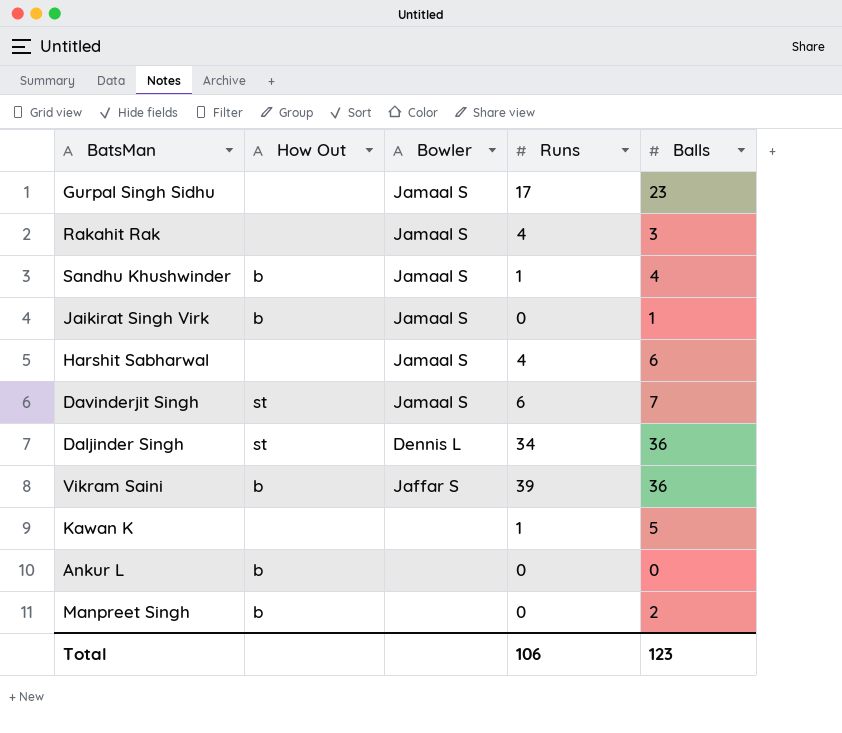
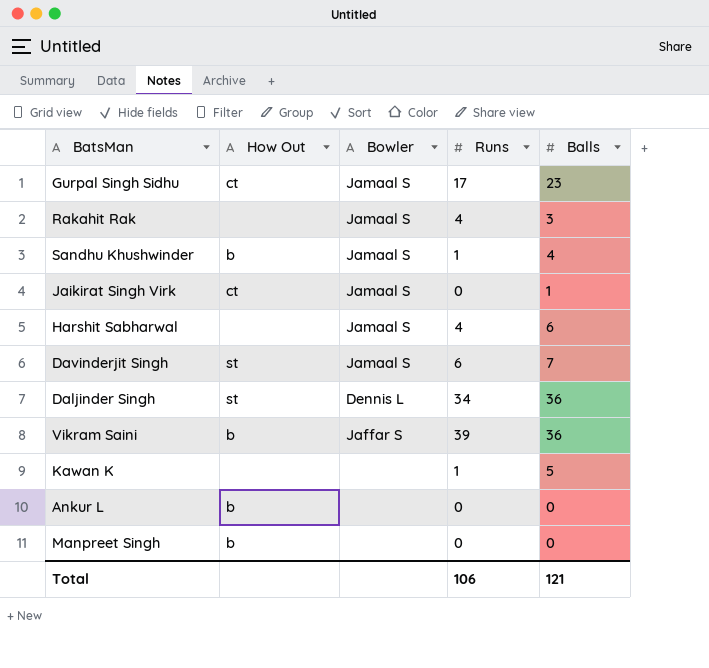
Gurpal Singh Sidhu | How Out: none -> ct
Jaikirat Singh Virk | How Out: b -> ct
Manpreet Singh | Balls: 2 -> 0
Total | Balls: 123 -> 121

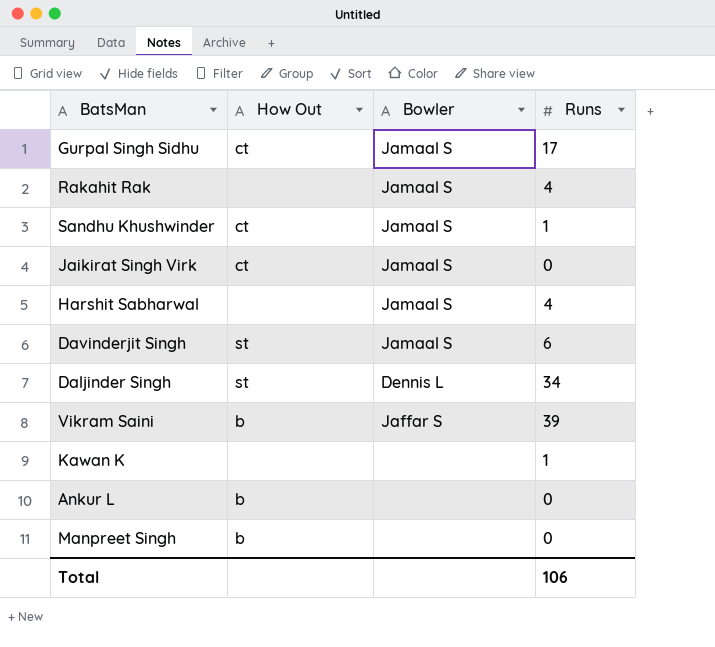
column Balls | position: 5 -> none
Sandhu Khushwinder | How Out: b -> ct

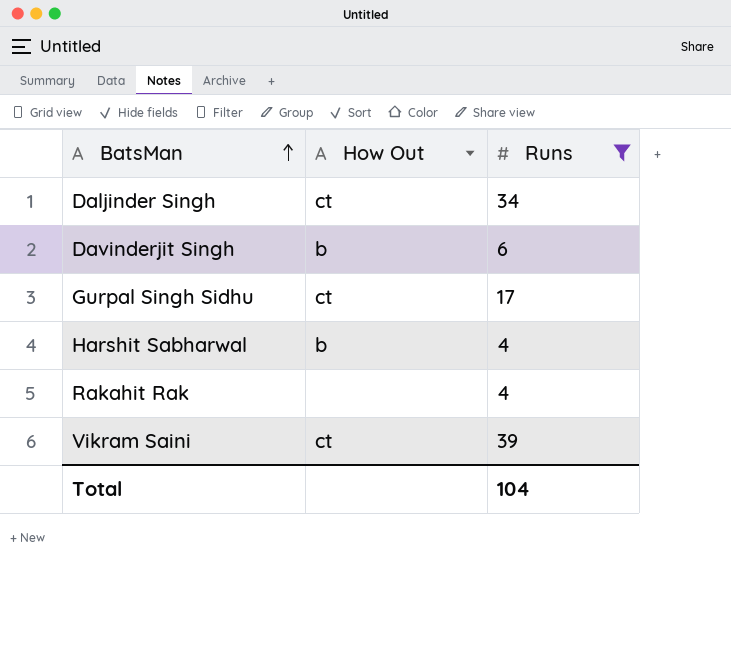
filter: none -> Runs >= 4
row order: none -> BatsMan ascending
column Bowler | position: 3 -> none
Daljinder Singh | How Out: st -> ct
Davinderjit Singh | How Out: st -> b
Harshit Sabharwal | How Out: none -> b
Vikram Saini | How Out: b -> ct
Total | Runs: 106 -> 104

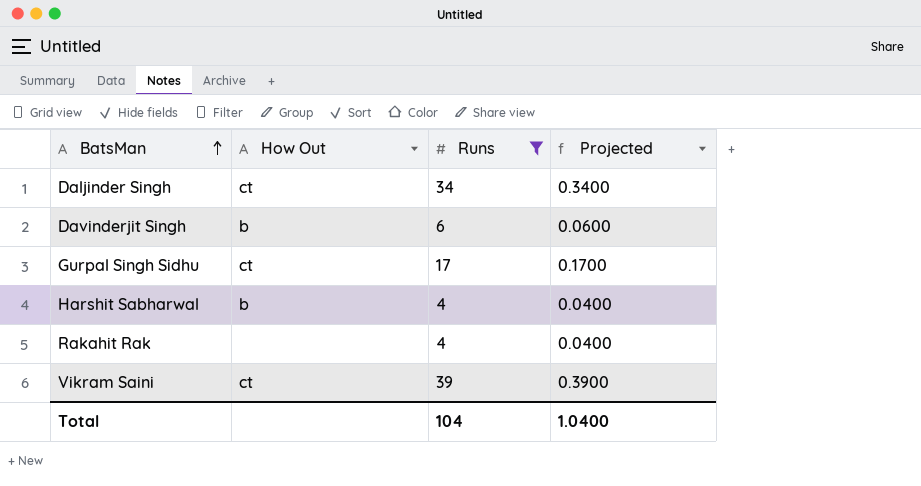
column Projected | formula: none -> [Runs] * 0.01

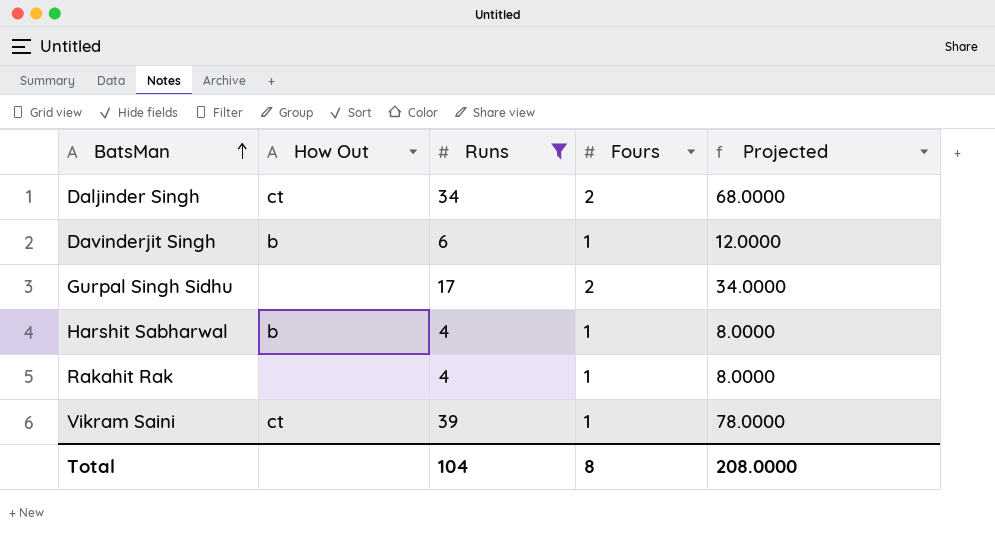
column Fours | position: none -> 4
column Projected | formula: [Runs] * 0.01 -> [Runs] * 2
Gurpal Singh Sidhu | How Out: ct -> none
Total | Projected: 1.0400 -> 208.0000

